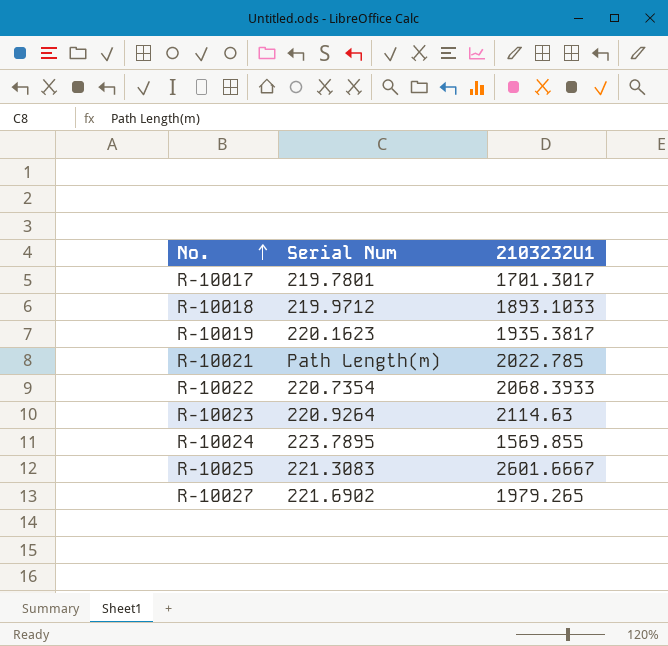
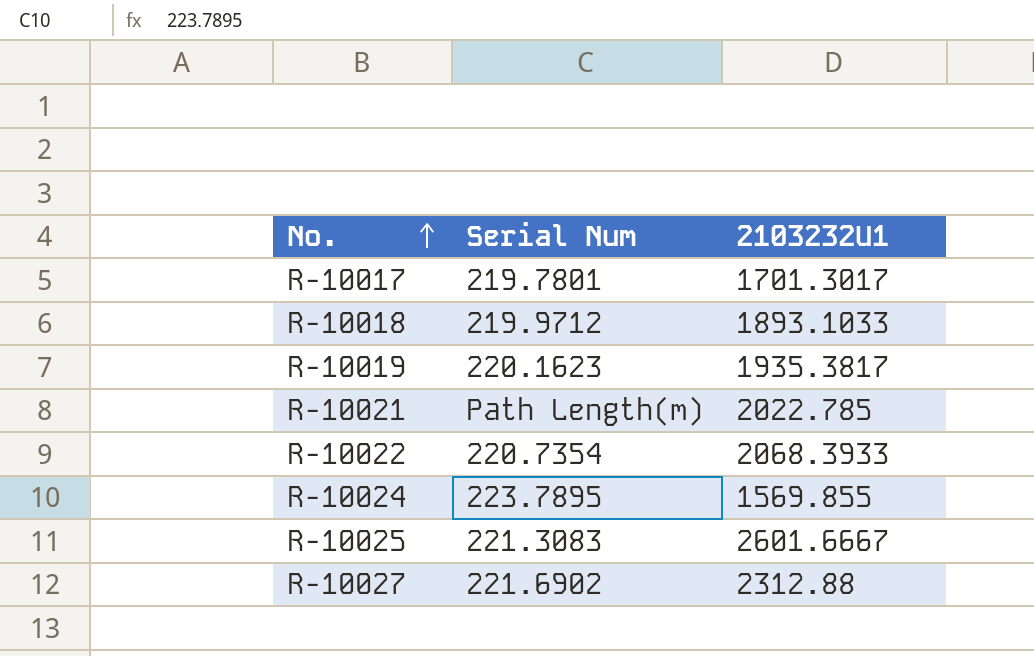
row R-10023: 220.9264 | 2114.63 -> none
R-10027 | 2103232U1: 1979.265 -> 2312.88

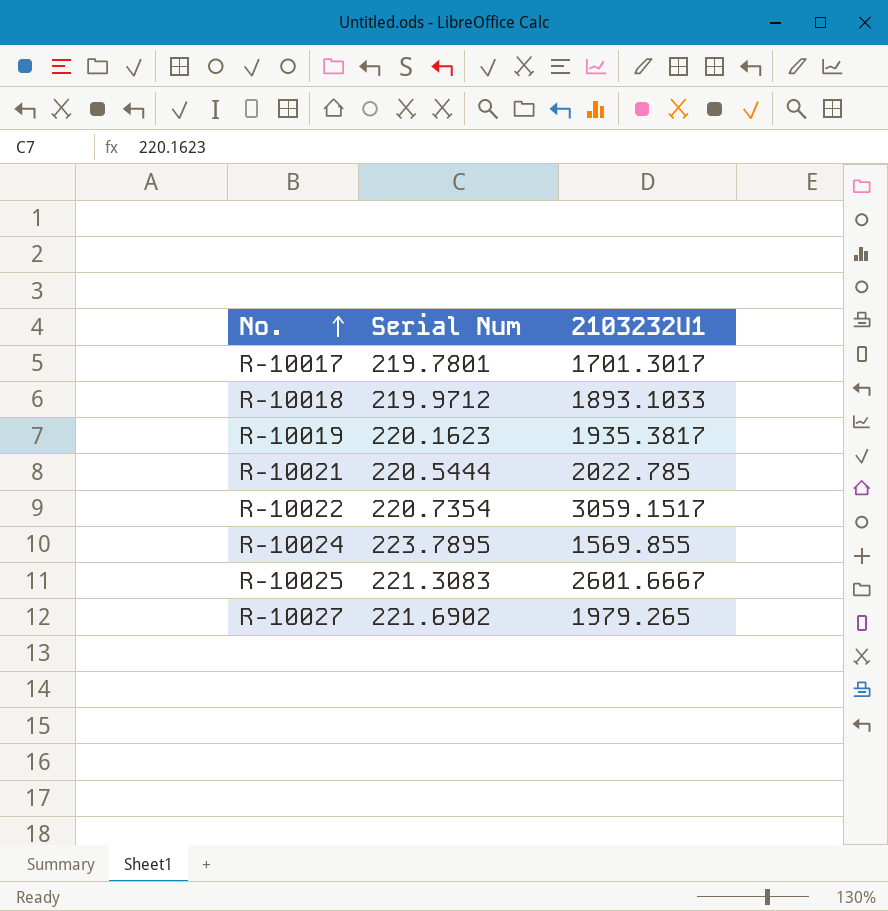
R-10021 | Serial Num: Path Length(m) -> 220.5444
R-10022 | 2103232U1: 2068.3933 -> 3059.1517
R-10027 | 2103232U1: 2312.88 -> 1979.265

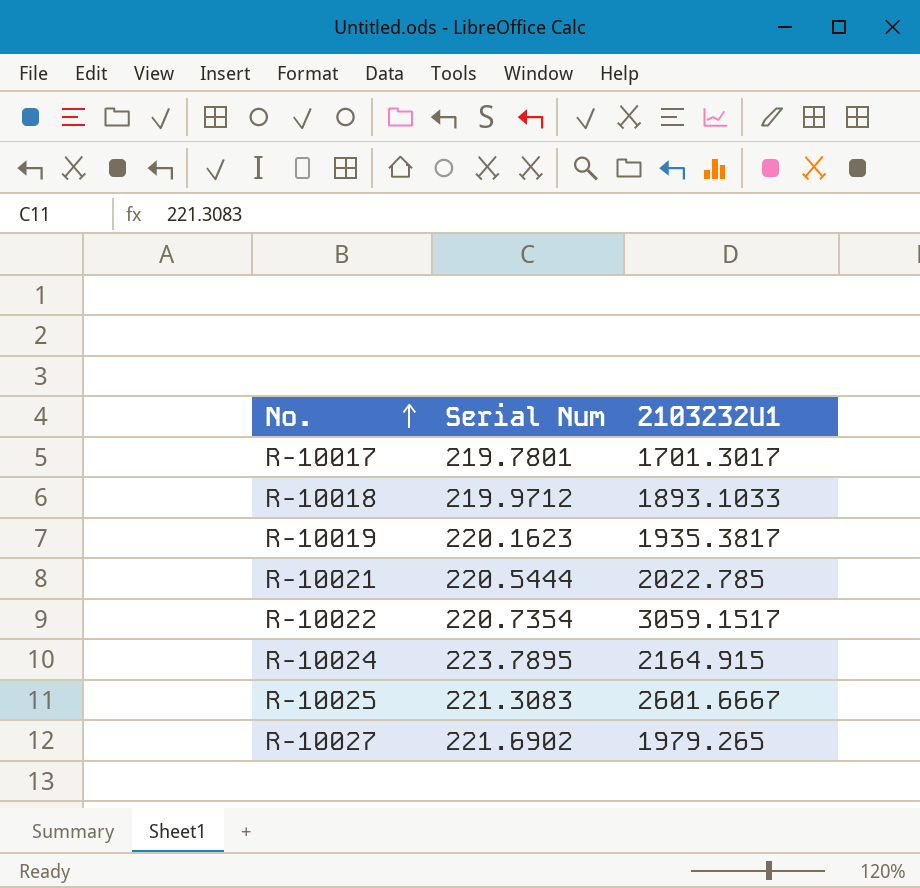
R-10024 | 2103232U1: 1569.855 -> 2164.915

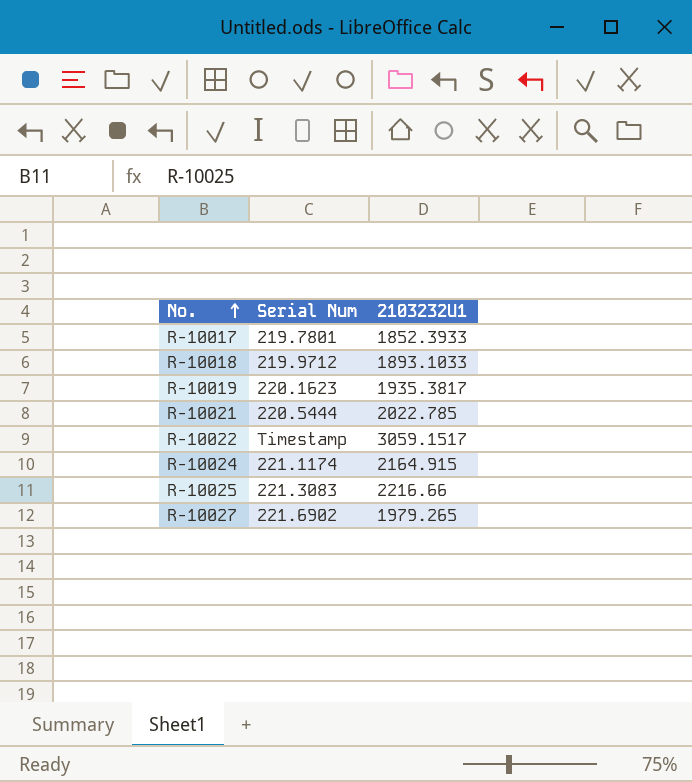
R-10017 | 2103232U1: 1701.3017 -> 1852.3933
R-10022 | Serial Num: 220.7354 -> Timestamp
R-10024 | Serial Num: 223.7895 -> 221.1174
R-10025 | 2103232U1: 2601.6667 -> 2216.66

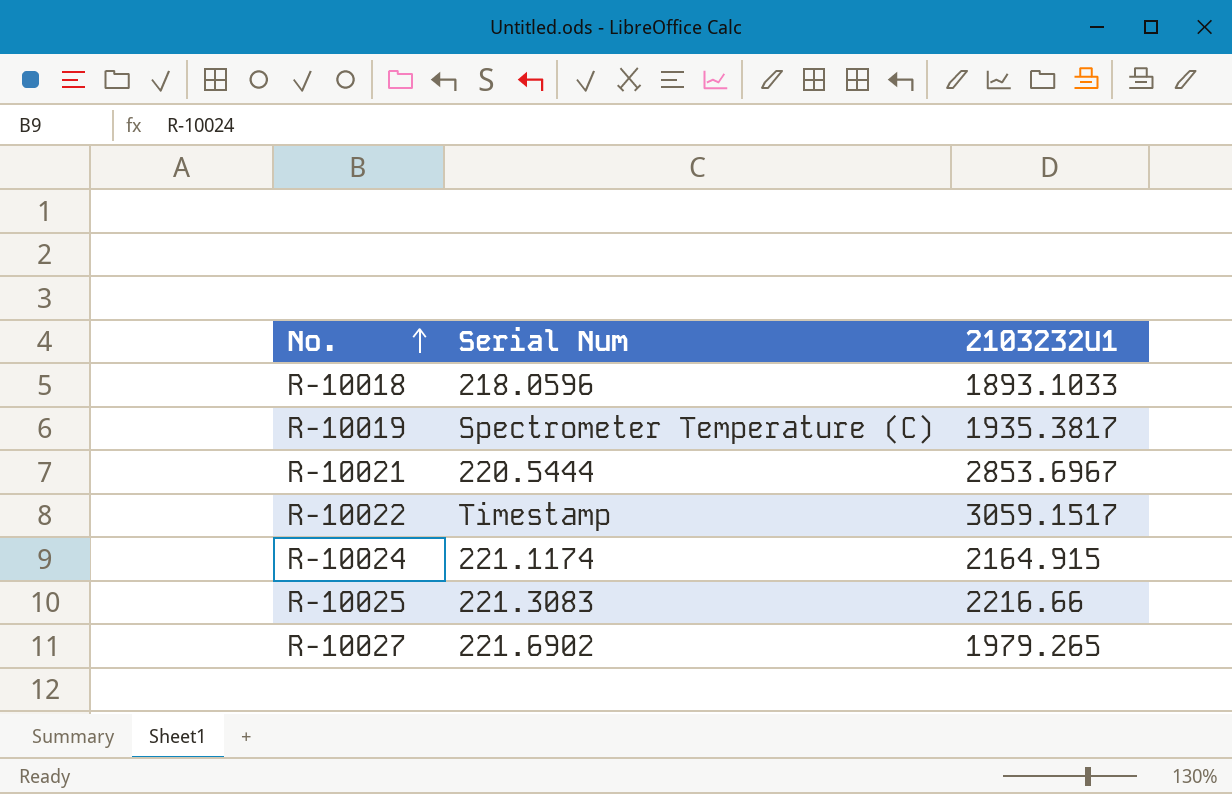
row R-10017: 219.7801 | 1852.3933 -> none
R-10018 | Serial Num: 219.9712 -> 218.0596
R-10019 | Serial Num: 220.1623 -> Spectrometer Temperature (C)
R-10021 | 2103232U1: 2022.785 -> 2853.6967

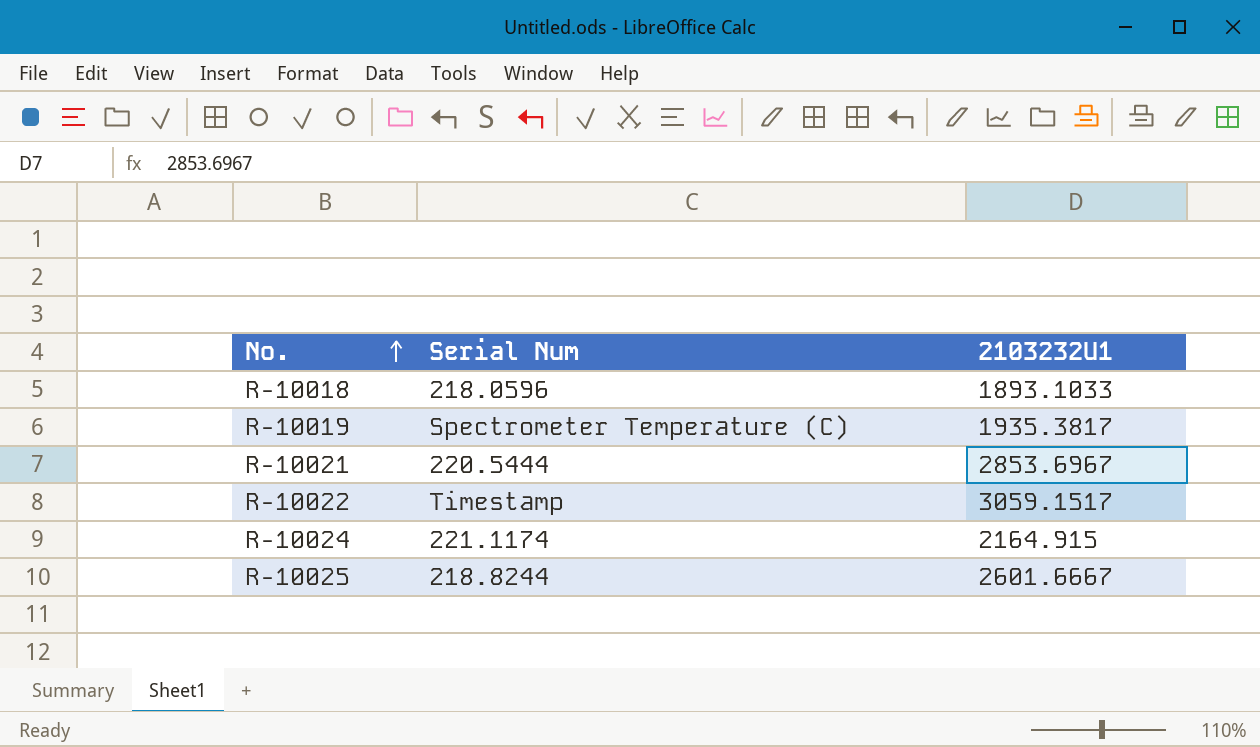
row R-10027: 221.6902 | 1979.265 -> none
R-10025 | Serial Num: 221.3083 -> 218.8244
R-10025 | 2103232U1: 2216.66 -> 2601.6667

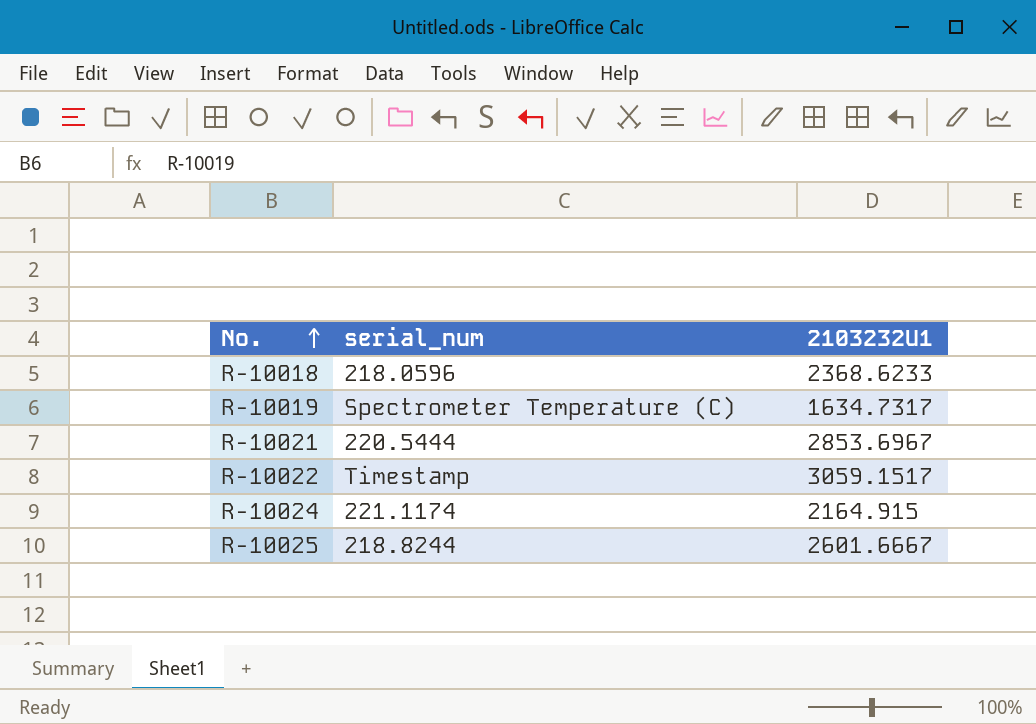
column name: Serial Num -> serial_num
R-10018 | 2103232U1: 1893.1033 -> 2368.6233
R-10019 | 2103232U1: 1935.3817 -> 1634.7317

